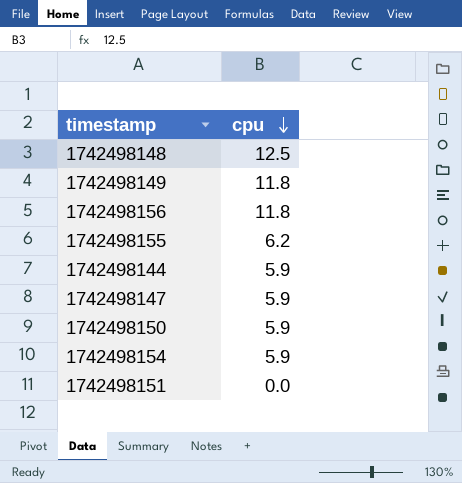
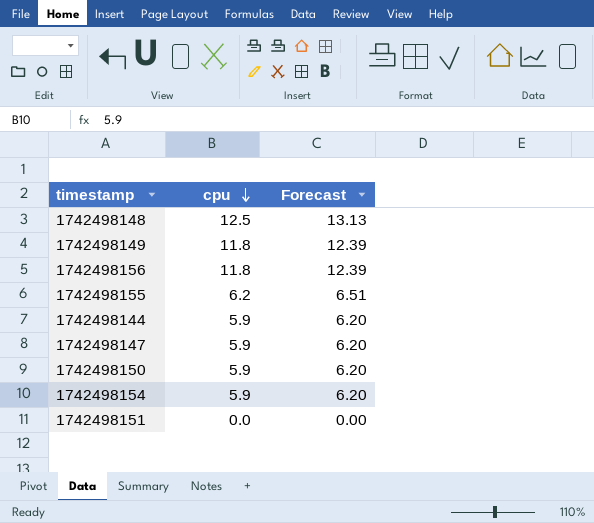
column Forecast | formula: none -> [cpu] * 1.05

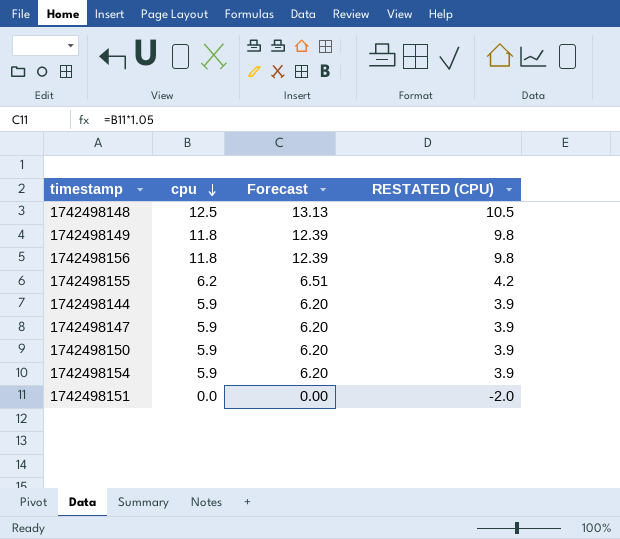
column RESTATED (CPU) | formula: none -> [cpu] - 2

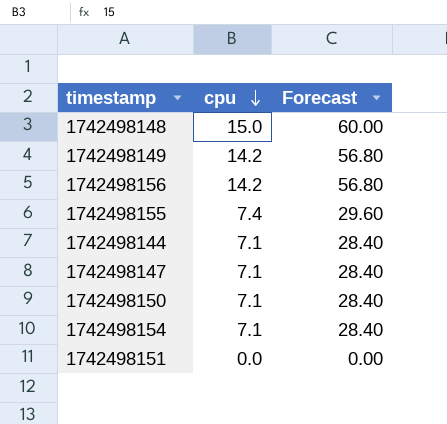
column RESTATED (CPU) | formula: [cpu] - 2 -> none
column Forecast | formula: [cpu] * 1.05 -> [cpu] * 4
1742498148 | cpu: 12.5 -> 15.0
1742498149 | cpu: 11.8 -> 14.2
1742498156 | cpu: 11.8 -> 14.2
1742498155 | cpu: 6.2 -> 7.4
1742498144 | cpu: 5.9 -> 7.1
1742498147 | cpu: 5.9 -> 7.1
1742498150 | cpu: 5.9 -> 7.1
1742498154 | cpu: 5.9 -> 7.1

